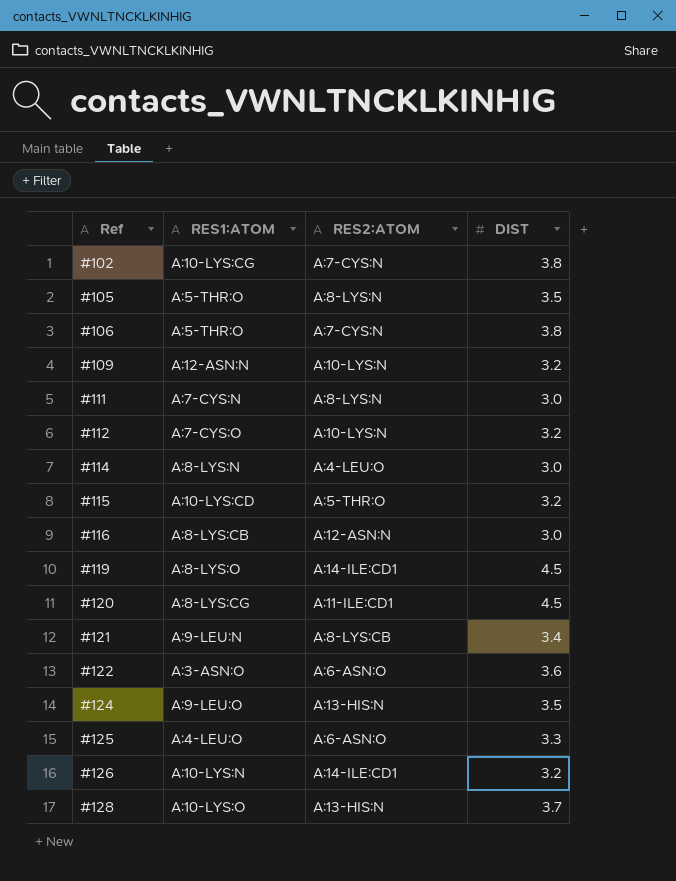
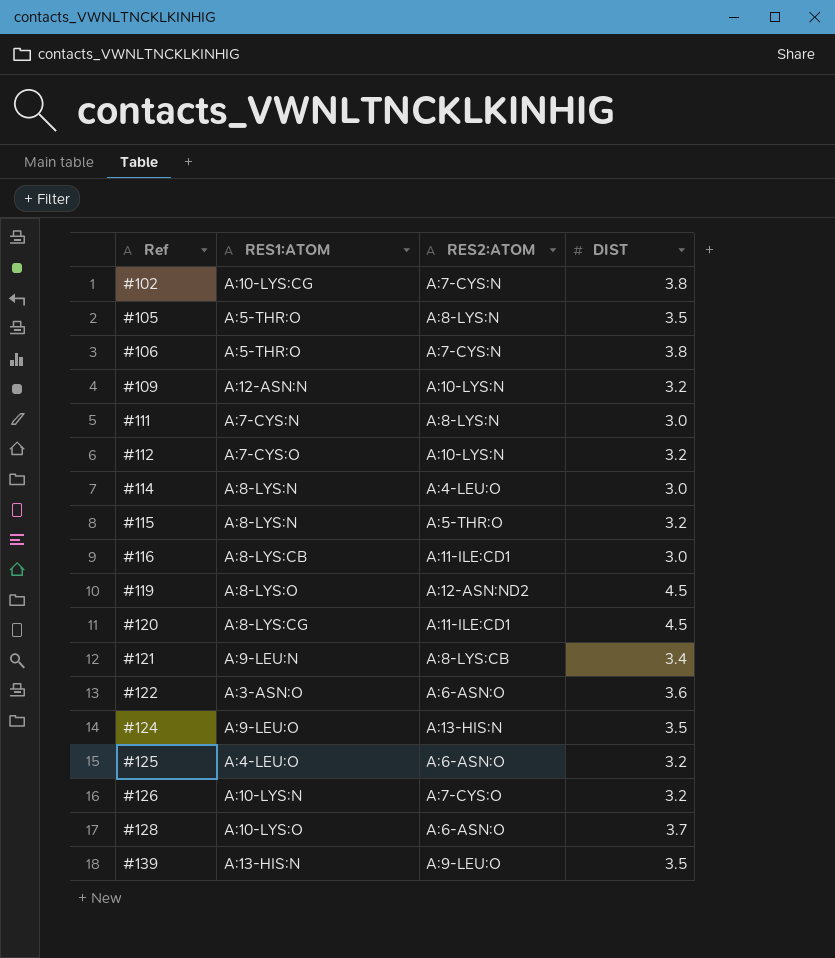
#115 | RES1:ATOM: A:10-LYS:CD -> A:8-LYS:N
#116 | RES2:ATOM: A:12-ASN:N -> A:11-ILE:CD1
#119 | RES2:ATOM: A:14-ILE:CD1 -> A:12-ASN:ND2
#125 | DIST: 3.3 -> 3.2
#126 | RES2:ATOM: A:14-ILE:CD1 -> A:7-CYS:O
#128 | RES2:ATOM: A:13-HIS:N -> A:6-ASN:O
row #139: none -> A:13-HIS:N | A:9-LEU:O | 3.5

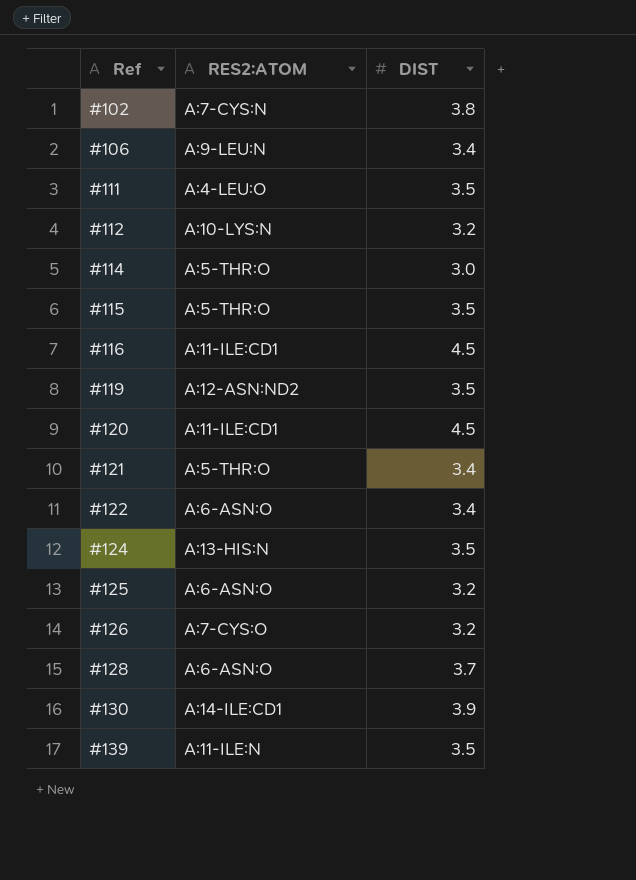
column RES1:ATOM | position: 2 -> none
row #105: A:5-THR:O | A:8-LYS:N | 3.5 -> none
row #109: A:12-ASN:N | A:10-LYS:N | 3.2 -> none
#106 | RES2:ATOM: A:7-CYS:N -> A:9-LEU:N
#106 | DIST: 3.8 -> 3.4
#111 | RES2:ATOM: A:8-LYS:N -> A:4-LEU:O
#111 | DIST: 3.0 -> 3.5
#114 | RES2:ATOM: A:4-LEU:O -> A:5-THR:O
#115 | DIST: 3.2 -> 3.5
#116 | DIST: 3.0 -> 4.5
#119 | DIST: 4.5 -> 3.5
#121 | RES2:ATOM: A:8-LYS:CB -> A:5-THR:O
#122 | DIST: 3.6 -> 3.4
row #130: none -> A:14-ILE:CD1 | 3.9
#139 | RES2:ATOM: A:9-LEU:O -> A:11-ILE:N

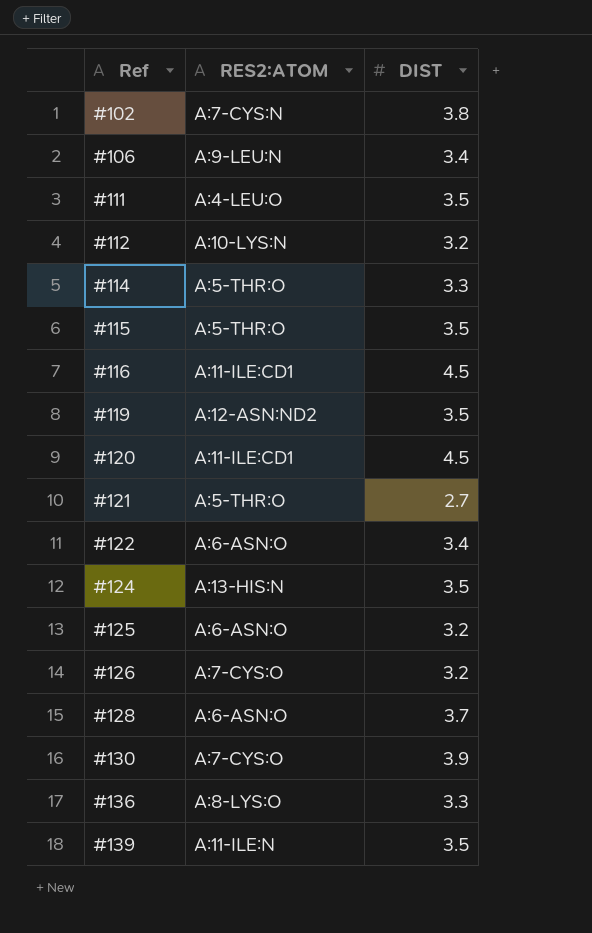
#114 | DIST: 3.0 -> 3.3
#121 | DIST: 3.4 -> 2.7
#130 | RES2:ATOM: A:14-ILE:CD1 -> A:7-CYS:O
row #136: none -> A:8-LYS:O | 3.3

